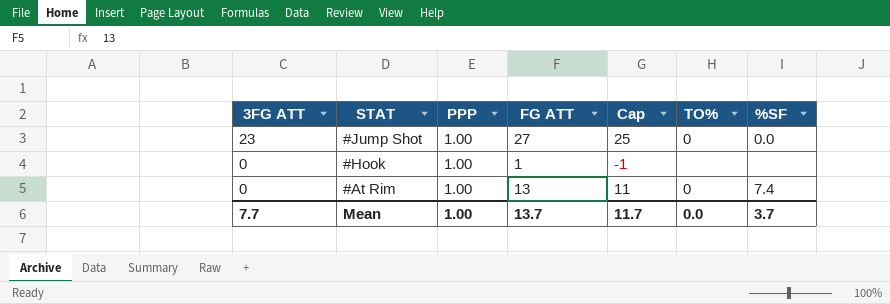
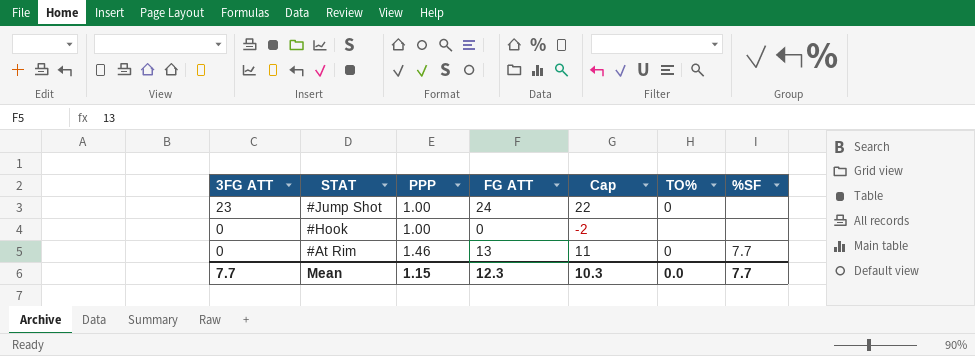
#Jump Shot | FG ATT: 27 -> 24
#Jump Shot | Cap: 25 -> 22
#Jump Shot | %SF: 0.0 -> none
#Hook | FG ATT: 1 -> 0
#Hook | Cap: -1 -> -2
#At Rim | PPP: 1.00 -> 1.46
#At Rim | %SF: 7.4 -> 7.7
Mean | PPP: 1.00 -> 1.15
Mean | FG ATT: 13.7 -> 12.3
Mean | Cap: 11.7 -> 10.3
Mean | %SF: 3.7 -> 7.7

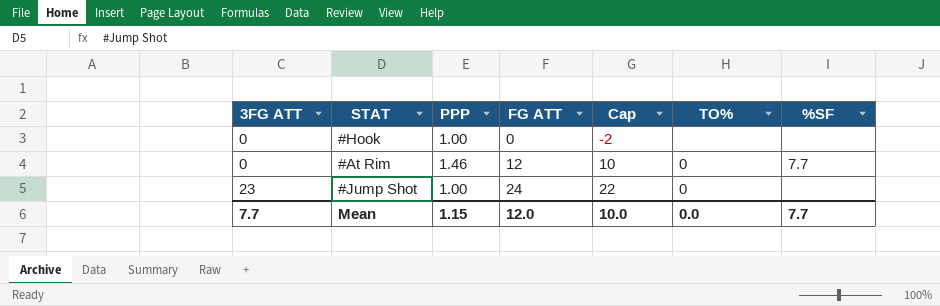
row order: 3FG ATT descending -> 3FG ATT ascending
#At Rim | FG ATT: 13 -> 12
#At Rim | Cap: 11 -> 10
Mean | FG ATT: 12.3 -> 12.0
Mean | Cap: 10.3 -> 10.0

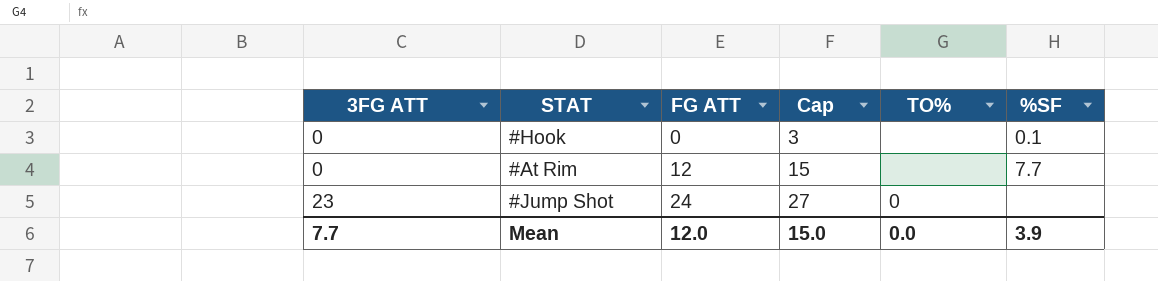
column PPP | position: 3 -> none
column Cap | formula: [FG ATT] - 2 -> [FG ATT] + 3
#Hook | %SF: none -> 0.1
#At Rim | TO%: 0 -> none
Mean | Cap: 10.0 -> 15.0
Mean | %SF: 7.7 -> 3.9

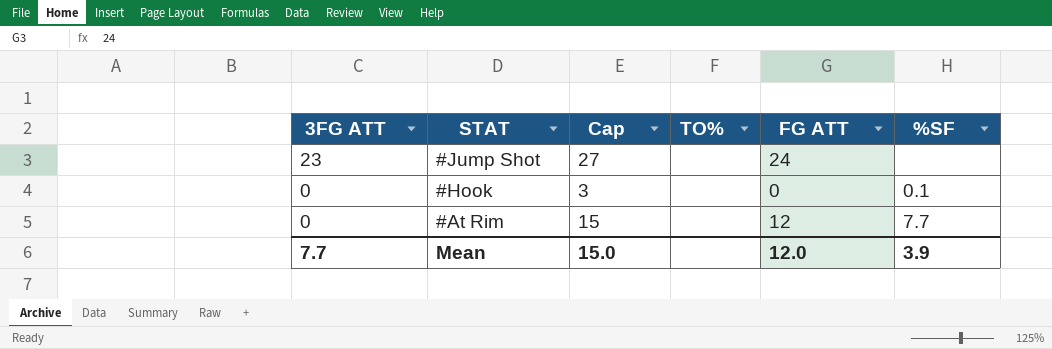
row order: 3FG ATT ascending -> 3FG ATT descending
column FG ATT | position: 3 -> 5
#Jump Shot | TO%: 0 -> none
Mean | TO%: 0.0 -> none

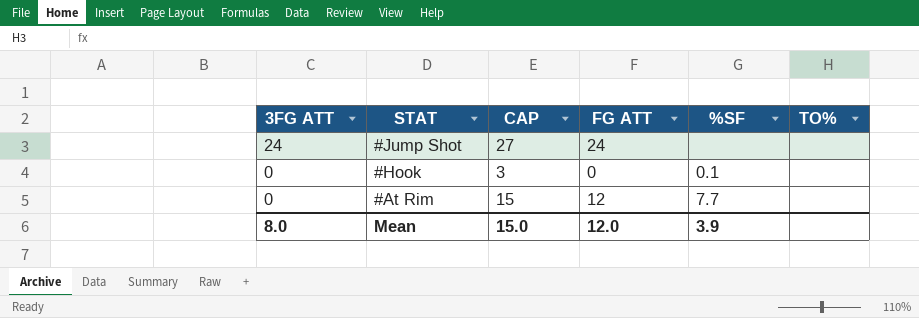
column name: Cap -> CAP
column TO% | position: 4 -> 6
#Jump Shot | 3FG ATT: 23 -> 24
Mean | 3FG ATT: 7.7 -> 8.0

